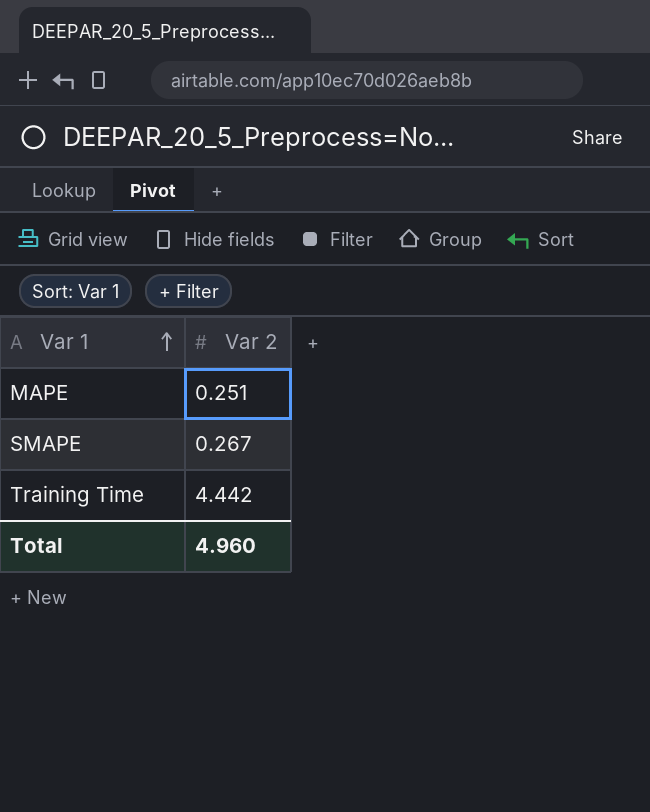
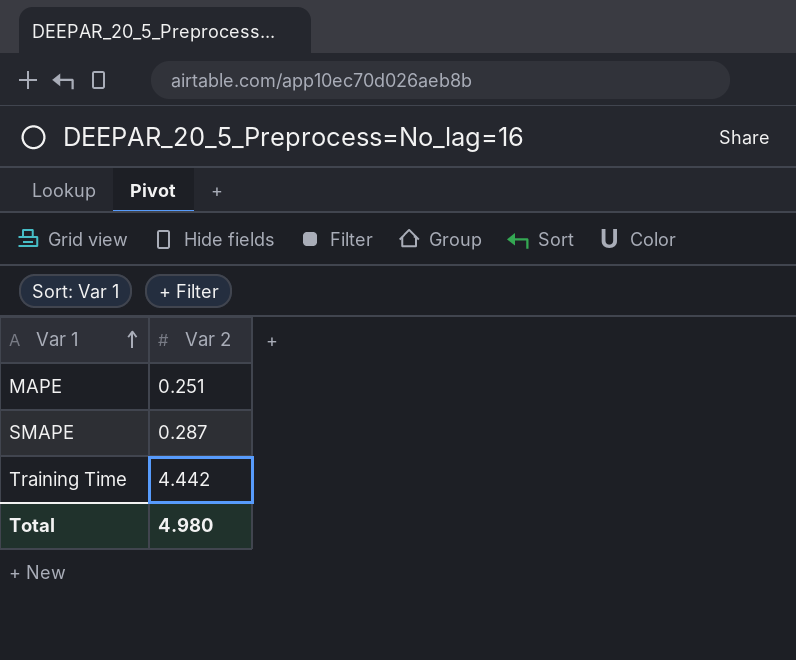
SMAPE | Var 2: 0.267 -> 0.287
Total | Var 2: 4.960 -> 4.980

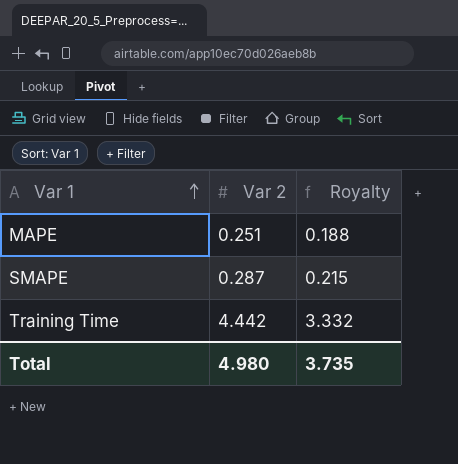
column Royalty | formula: none -> [Var 2] * 0.75

